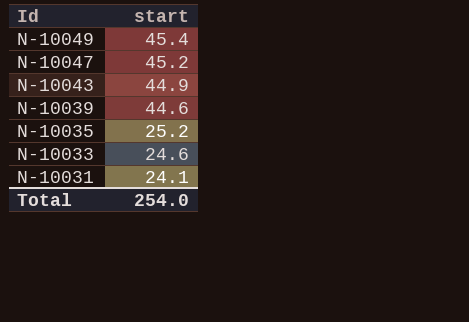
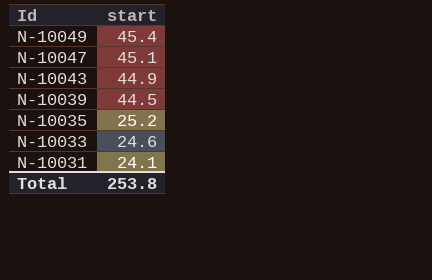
N-10047 | start: 45.2 -> 45.1
N-10039 | start: 44.6 -> 44.5
Total | start: 254.0 -> 253.8

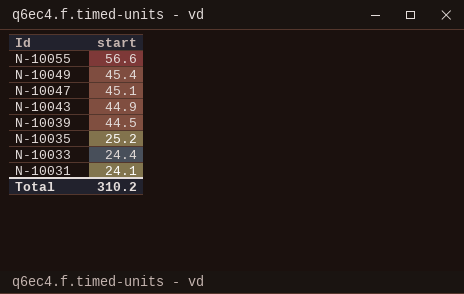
row N-10055: none -> 56.6
N-10033 | start: 24.6 -> 24.4
Total | start: 253.8 -> 310.2

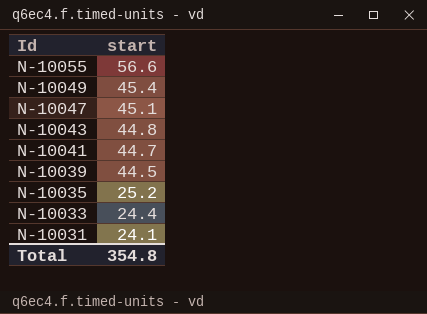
N-10043 | start: 44.9 -> 44.8
row N-10041: none -> 44.7
Total | start: 310.2 -> 354.8

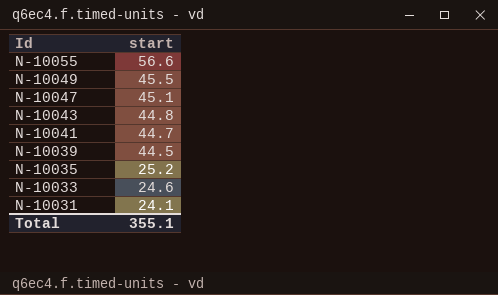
N-10049 | start: 45.4 -> 45.5
N-10033 | start: 24.4 -> 24.6
Total | start: 354.8 -> 355.1

